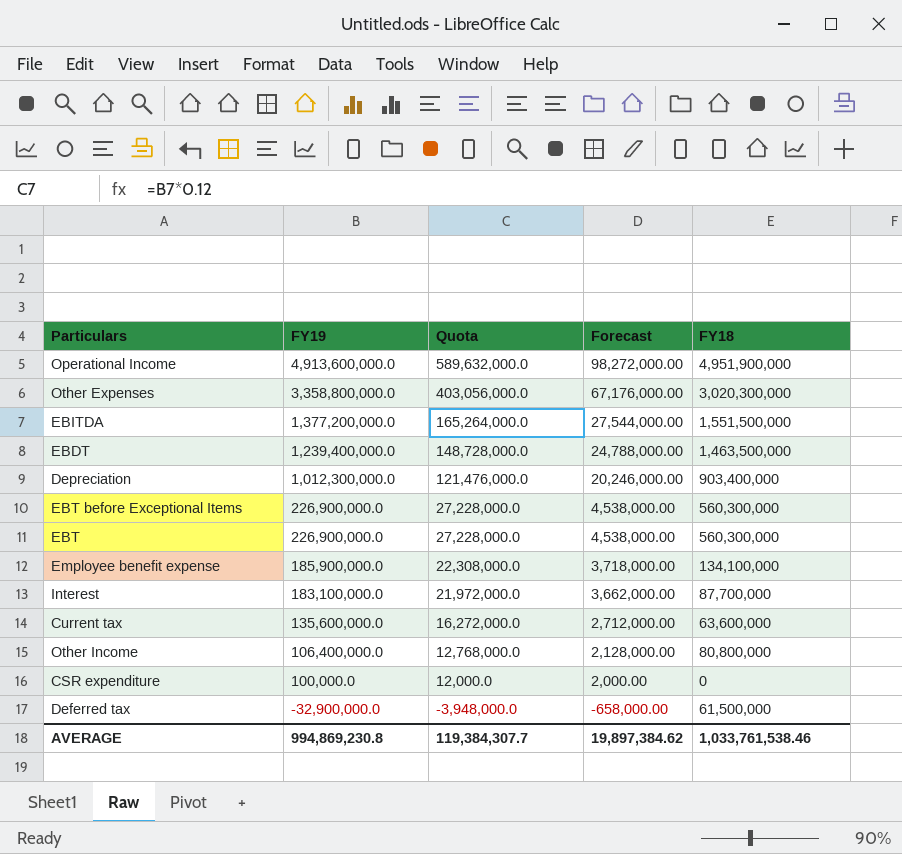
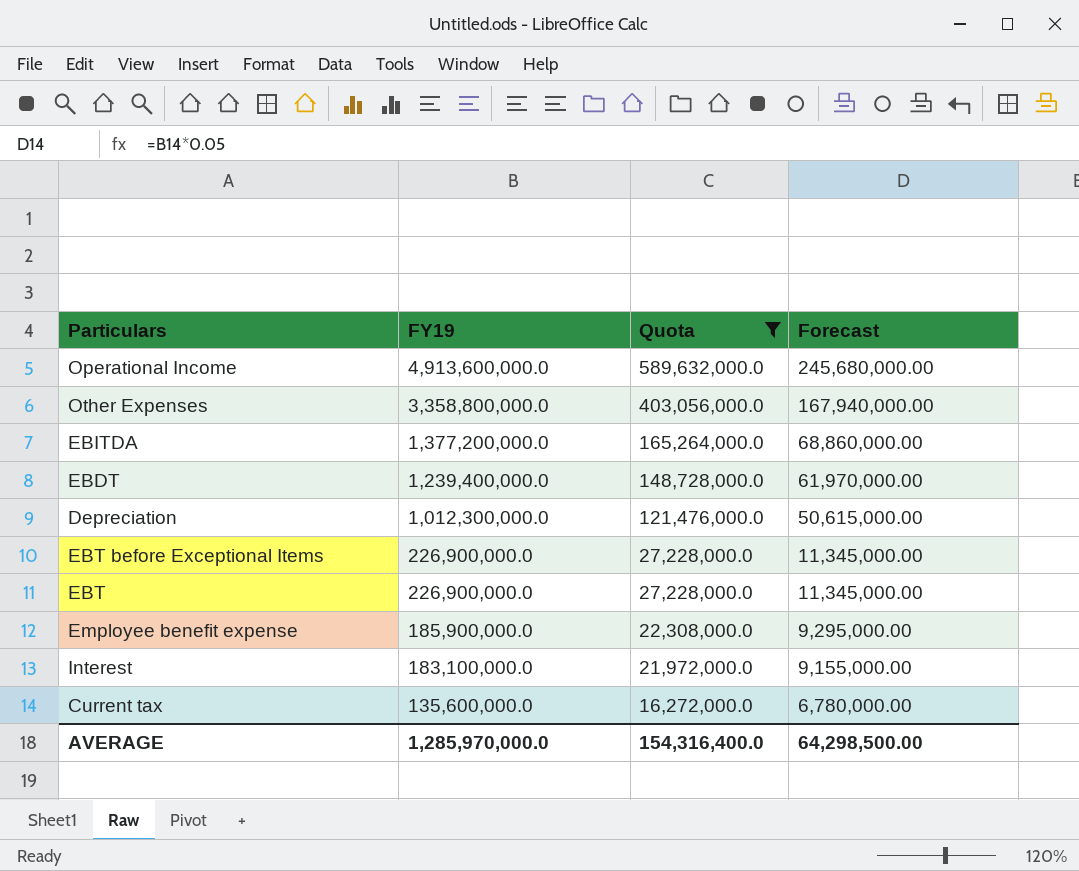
filter: none -> Quota >= 16,272,000.0
column FY18 | position: 5 -> none
column Forecast | formula: [FY19] * 0.02 -> [FY19] * 0.05
AVERAGE | FY19: 994,869,230.8 -> 1,285,970,000.0
AVERAGE | Quota: 119,384,307.7 -> 154,316,400.0
AVERAGE | Forecast: 19,897,384.62 -> 64,298,500.00

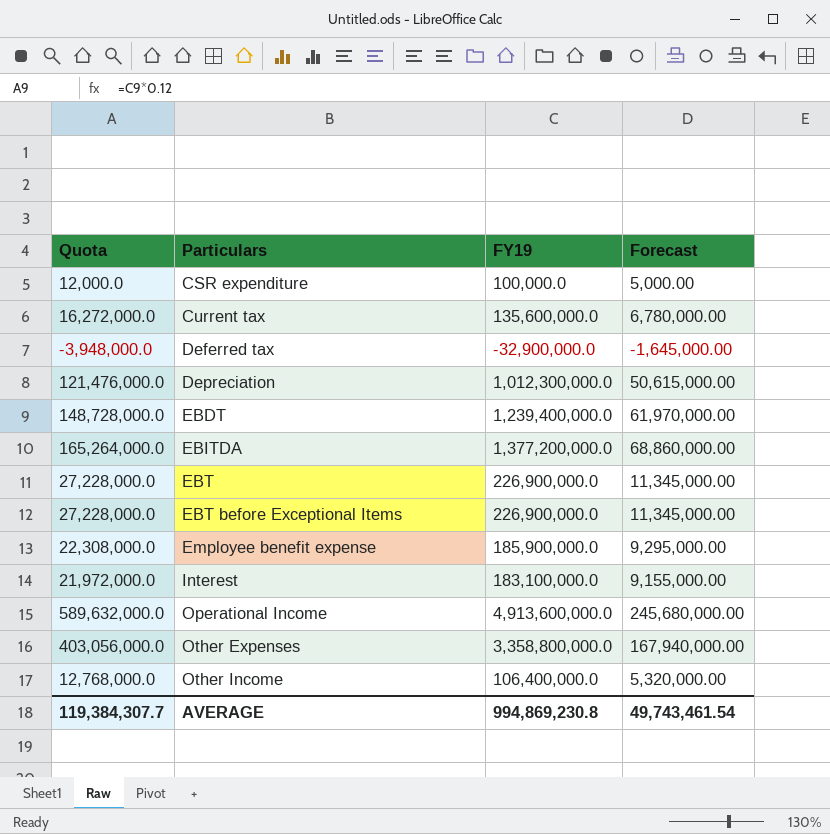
filter: Quota >= 16,272,000.0 -> none
row order: FY19 descending -> Particulars ascending
column Quota | position: 3 -> 1
AVERAGE | Quota: 154,316,400.0 -> 119,384,307.7
AVERAGE | FY19: 1,285,970,000.0 -> 994,869,230.8
AVERAGE | Forecast: 64,298,500.00 -> 49,743,461.54

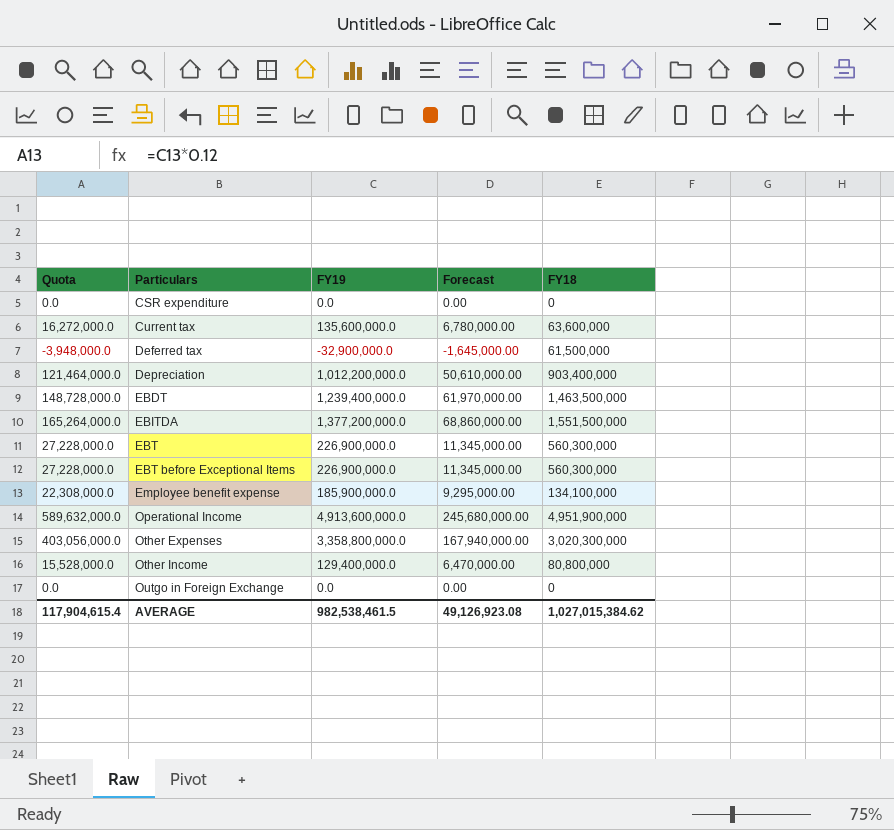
column FY18 | position: none -> 5
row Interest: 21,972,000.0 | 183,100,000.0 | 9,155,000.00 -> none
CSR expenditure | Quota: 12,000.0 -> 0.0
CSR expenditure | FY19: 100,000.0 -> 0.0
CSR expenditure | Forecast: 5,000.00 -> 0.00
Depreciation | Quota: 121,476,000.0 -> 121,464,000.0
Depreciation | FY19: 1,012,300,000.0 -> 1,012,200,000.0
Depreciation | Forecast: 50,615,000.00 -> 50,610,000.00
Other Income | Quota: 12,768,000.0 -> 15,528,000.0
Other Income | FY19: 106,400,000.0 -> 129,400,000.0
Other Income | Forecast: 5,320,000.00 -> 6,470,000.00
row Outgo in Foreign Exchange: none -> 0.0 | 0.0 | 0.00 | 0
AVERAGE | Quota: 119,384,307.7 -> 117,904,615.4
AVERAGE | FY19: 994,869,230.8 -> 982,538,461.5
AVERAGE | Forecast: 49,743,461.54 -> 49,126,923.08

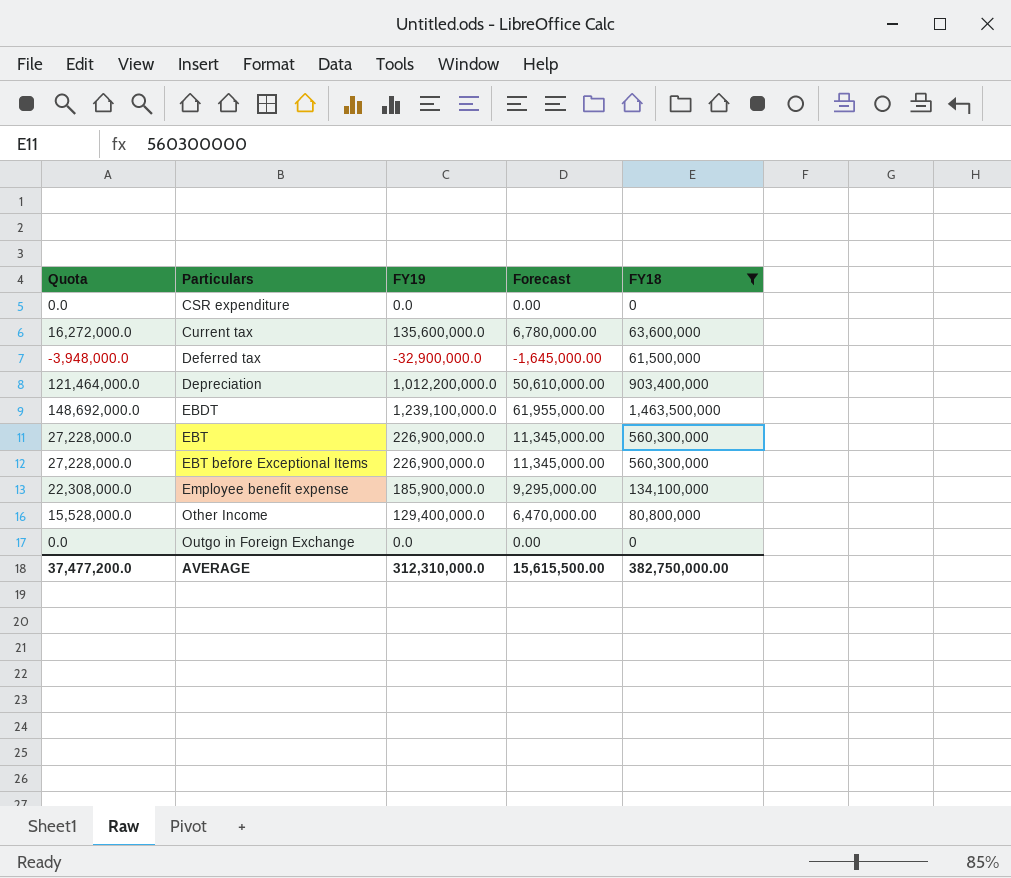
filter: none -> FY18 <= 1,463,500,000
EBDT | Quota: 148,728,000.0 -> 148,692,000.0
EBDT | FY19: 1,239,400,000.0 -> 1,239,100,000.0
EBDT | Forecast: 61,970,000.00 -> 61,955,000.00
AVERAGE | Quota: 117,904,615.4 -> 37,477,200.0
AVERAGE | FY19: 982,538,461.5 -> 312,310,000.0
AVERAGE | Forecast: 49,126,923.08 -> 15,615,500.00
AVERAGE | FY18: 1,027,015,384.62 -> 382,750,000.00

